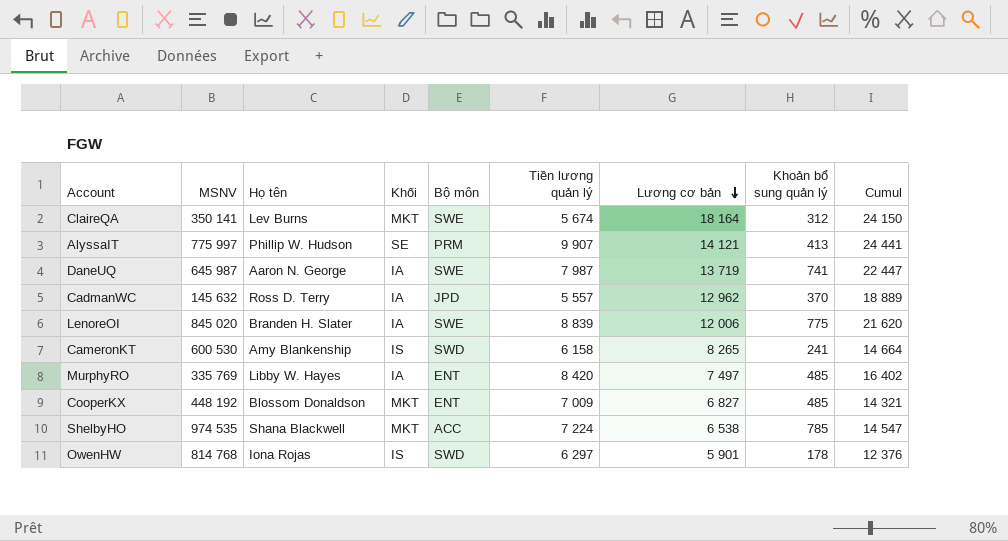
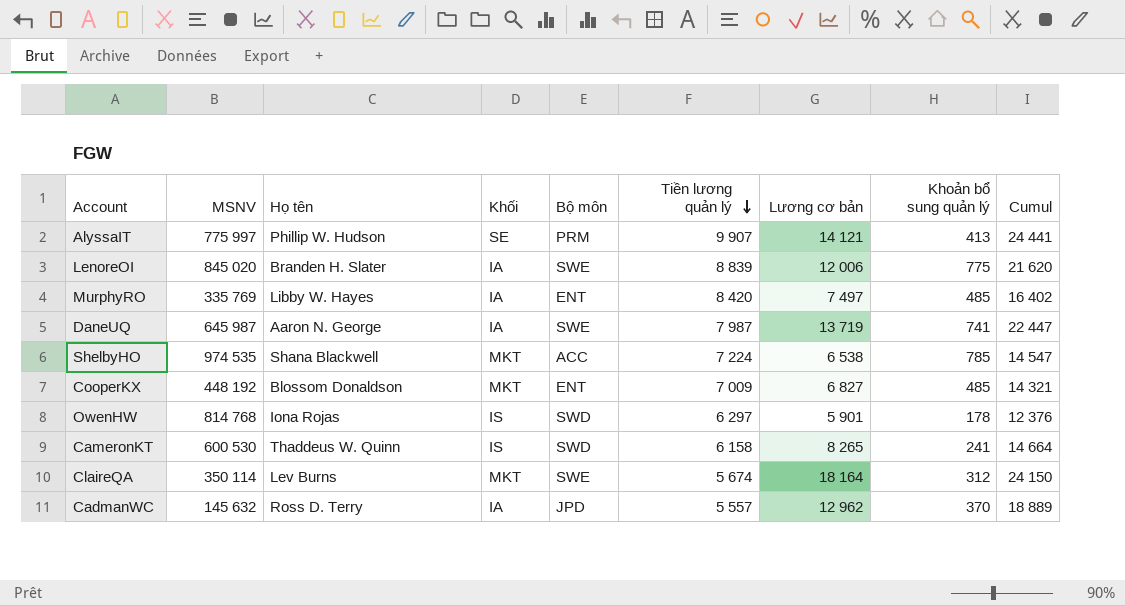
row order: Lương cơ bản descending -> Tiền lương quản lý descending
CameronKT | Họ tên: Amy Blankenship -> Thaddeus W. Quinn
ClaireQA | MSNV: 350 141 -> 350 114

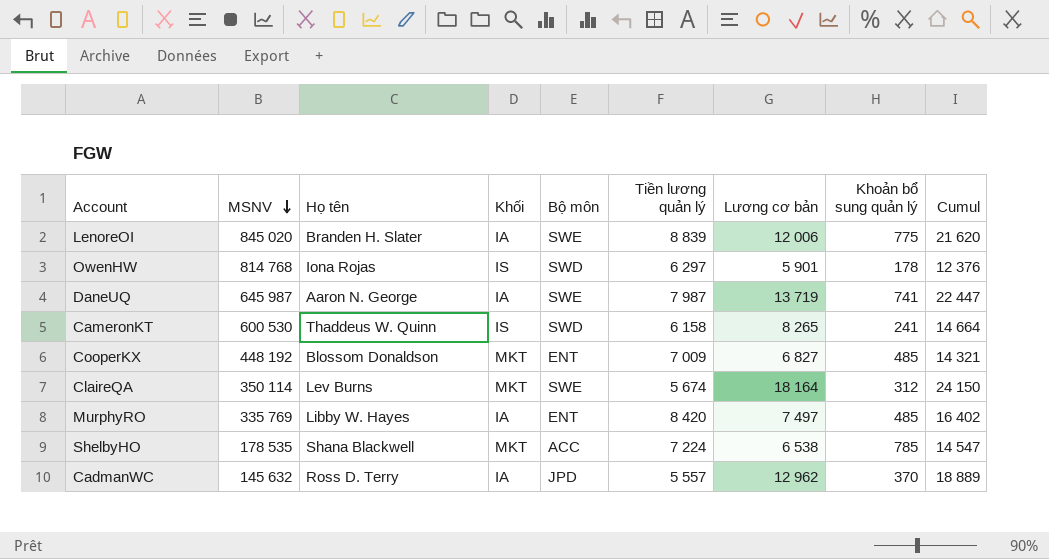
row order: Tiền lương quản lý descending -> MSNV descending
row AlyssaIT: 775 997 | Phillip W. Hudson | SE | PRM | 9 907 | 14 121 | 413 | 24 441 -> none
ShelbyHO | MSNV: 974 535 -> 178 535

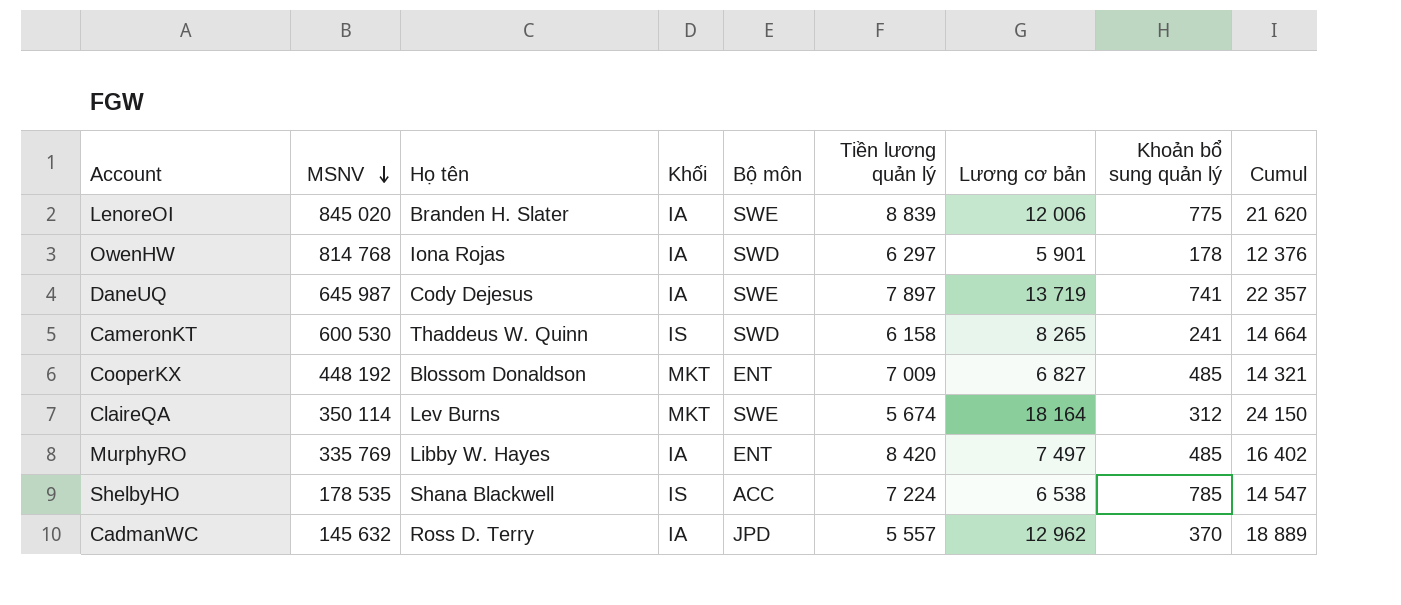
OwenHW | Khối: IS -> IA
DaneUQ | Họ tên: Aaron N. George -> Cody Dejesus
DaneUQ | Tiền lương quản lý: 7 987 -> 7 897
DaneUQ | Cumul: 22 447 -> 22 357
ShelbyHO | Khối: MKT -> IS

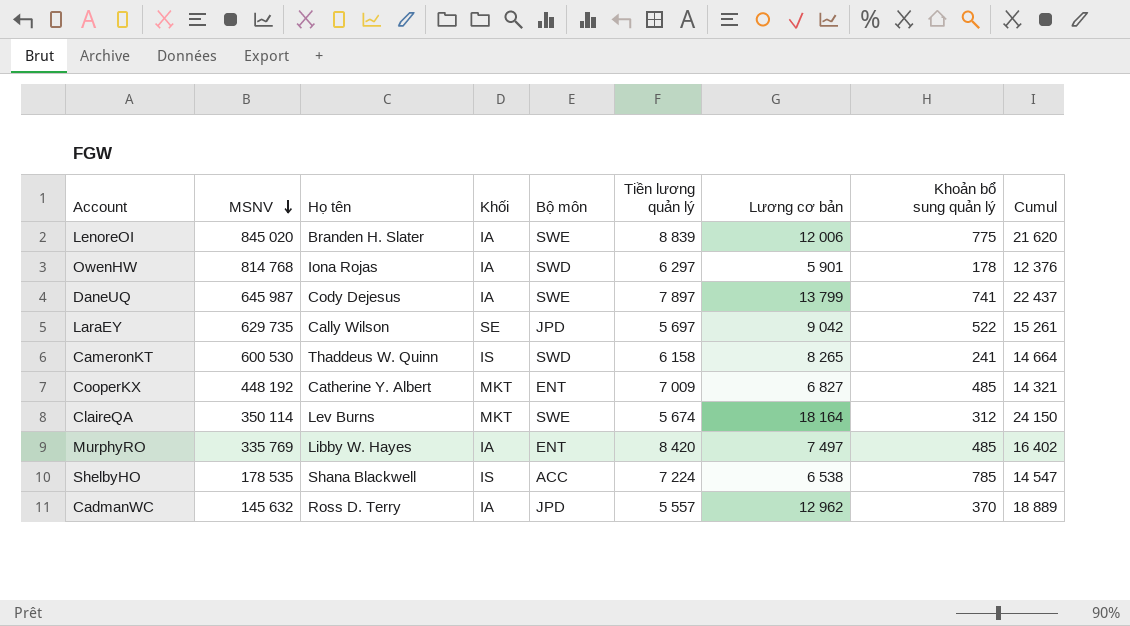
DaneUQ | Lương cơ bản: 13 719 -> 13 799
DaneUQ | Cumul: 22 357 -> 22 437
row LaraEY: none -> 629 735 | Cally Wilson | SE | JPD | 5 697 | 9 042 | 522 | 15 261
CooperKX | Họ tên: Blossom Donaldson -> Catherine Y. Albert

